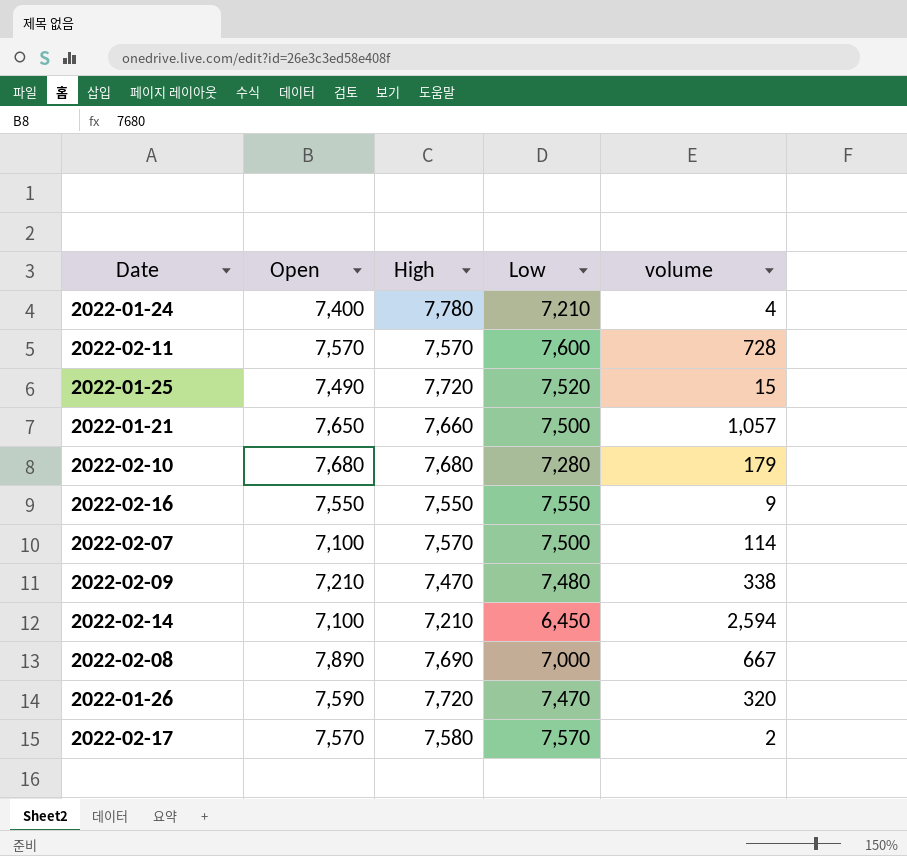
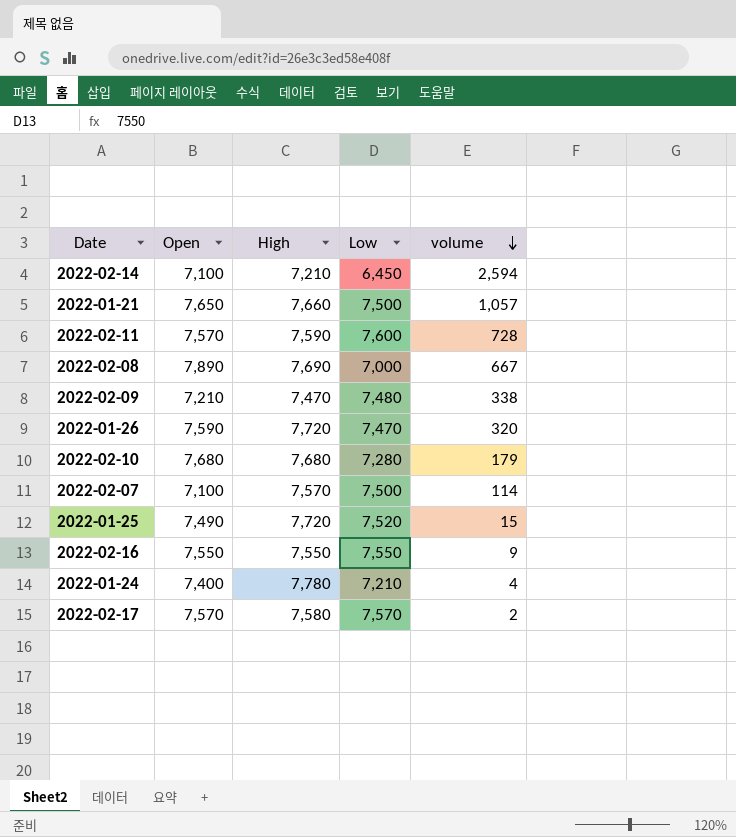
row order: none -> volume descending
2022-02-11 | High: 7,570 -> 7,590

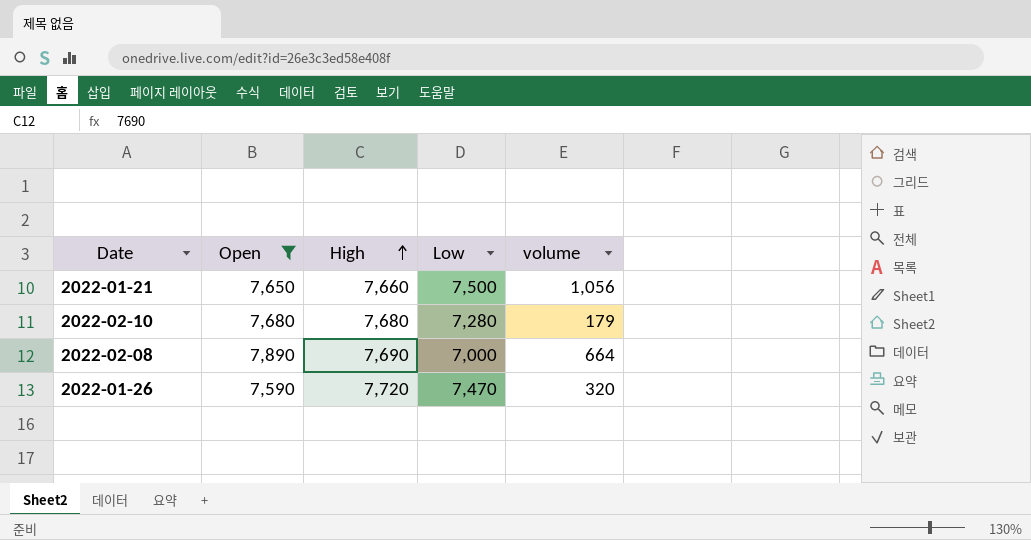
filter: none -> Open >= 7,590
row order: volume descending -> High ascending
2022-01-21 | volume: 1,057 -> 1,056
2022-02-08 | volume: 667 -> 664

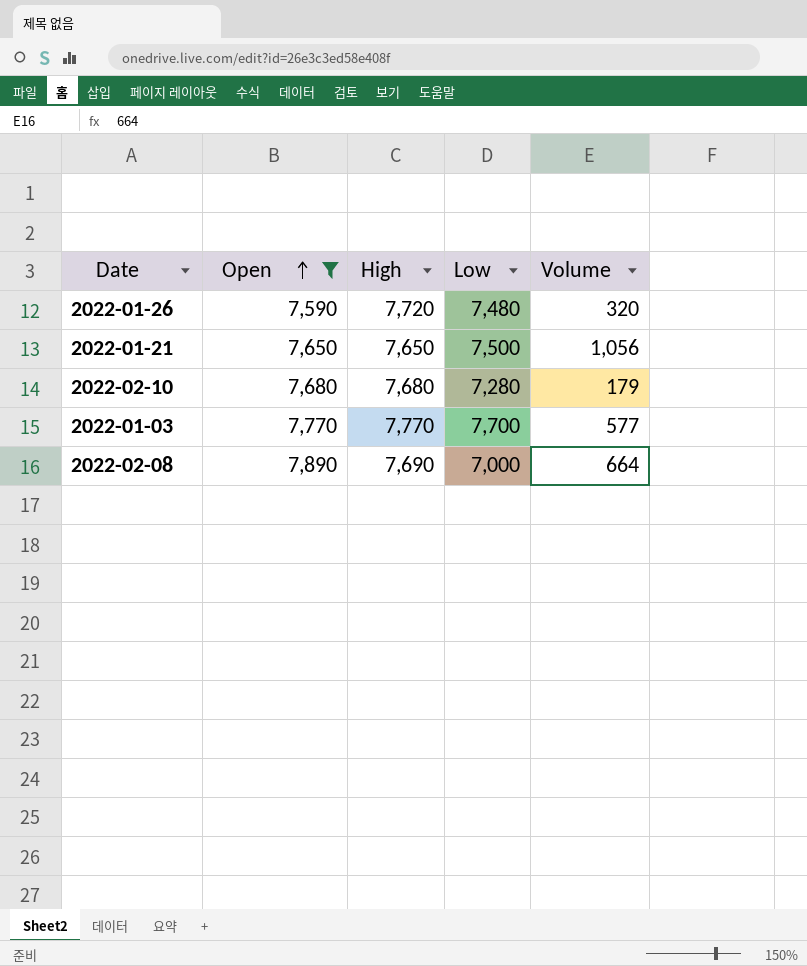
row order: High ascending -> Open ascending
column name: volume -> Volume
2022-01-26 | Low: 7,470 -> 7,480
2022-01-21 | High: 7,660 -> 7,650
row 2022-01-03: none -> 7,770 | 7,770 | 7,700 | 577

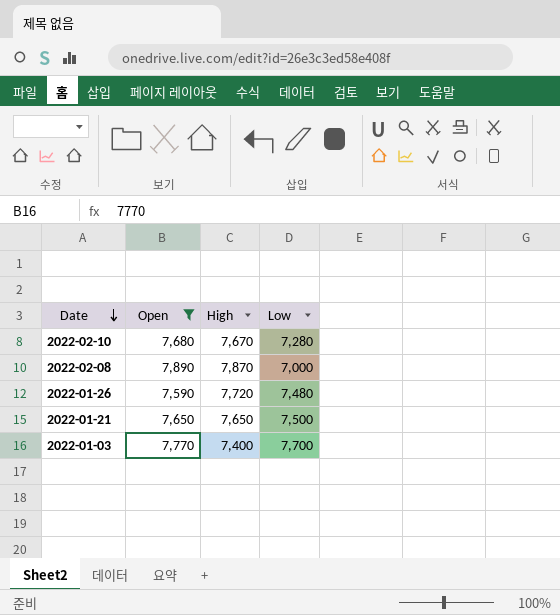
row order: Open ascending -> Date descending
column Volume | position: 5 -> none
2022-02-10 | High: 7,680 -> 7,670
2022-02-08 | High: 7,690 -> 7,870
2022-01-03 | High: 7,770 -> 7,400

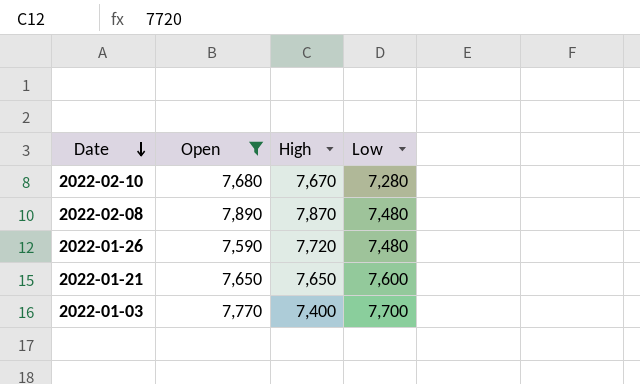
2022-02-08 | Low: 7,000 -> 7,480
2022-01-21 | Low: 7,500 -> 7,600

